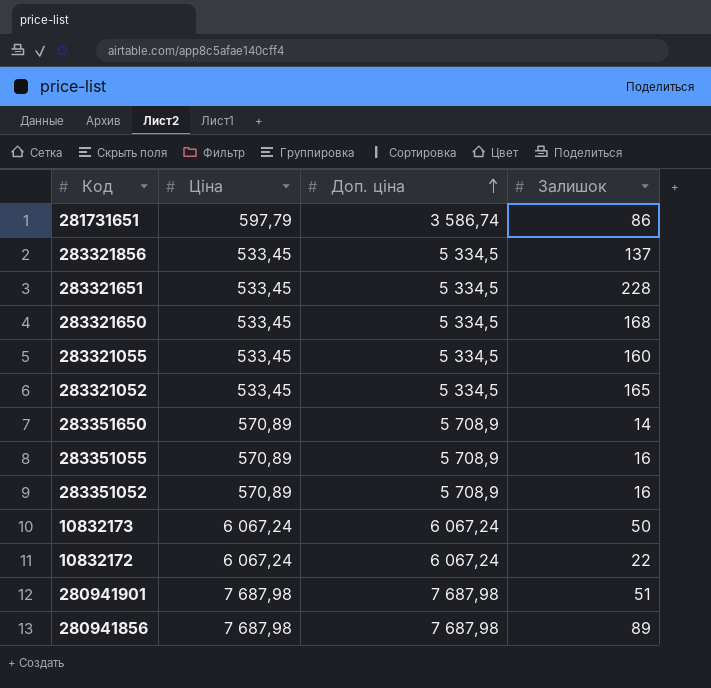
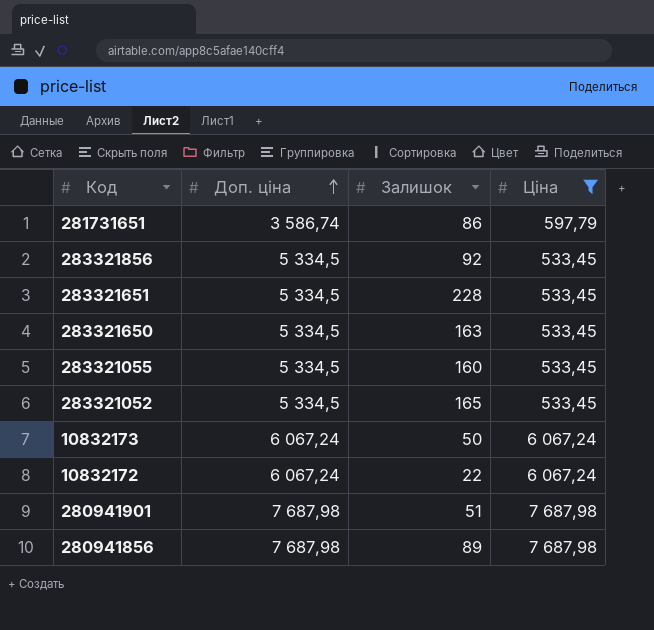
filter: none -> Ціна != 570,89
column Ціна | position: 2 -> 4
283321856 | Залишок: 137 -> 92
283321650 | Залишок: 168 -> 163

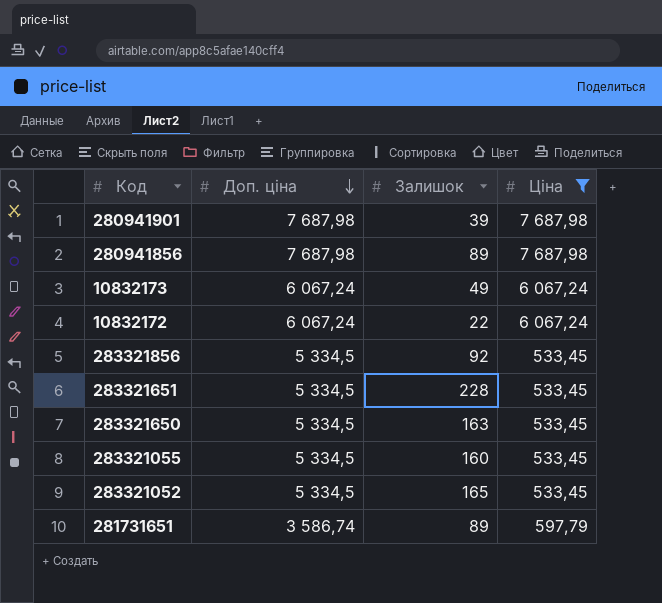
row order: Доп. ціна ascending -> Доп. ціна descending
280941901 | Залишок: 51 -> 39
10832173 | Залишок: 50 -> 49
281731651 | Залишок: 86 -> 89

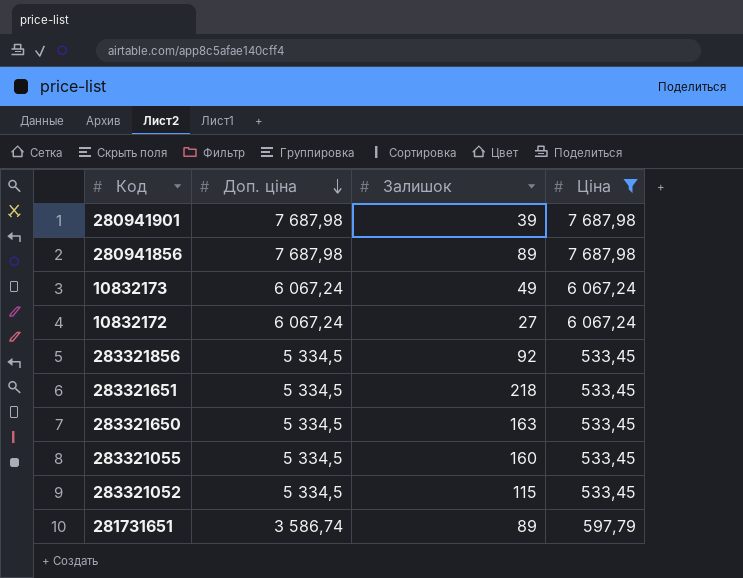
10832172 | Залишок: 22 -> 27
283321651 | Залишок: 228 -> 218
283321052 | Залишок: 165 -> 115

